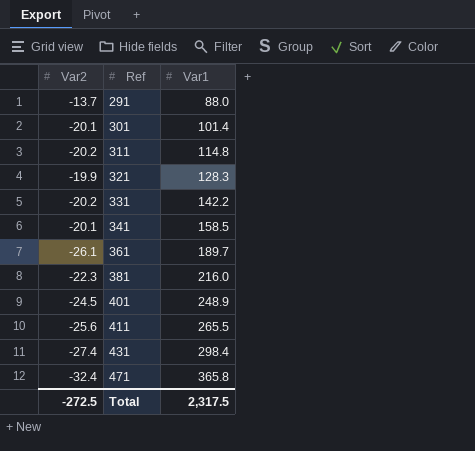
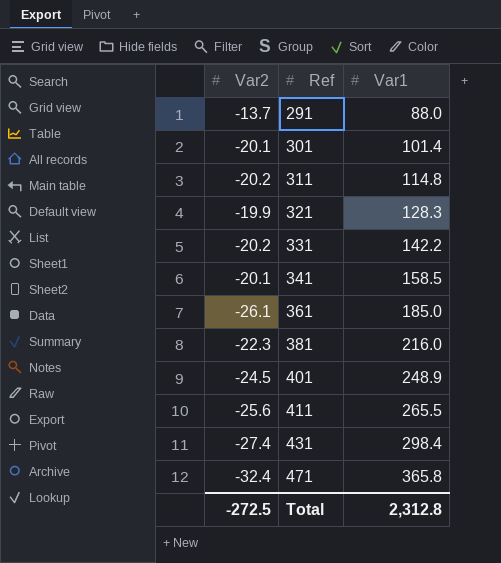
361 | Var1: 189.7 -> 185.0
Total | Var1: 2,317.5 -> 2,312.8

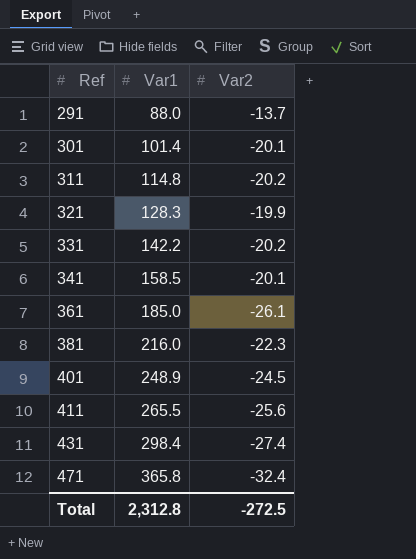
column Var2 | position: 1 -> 3

